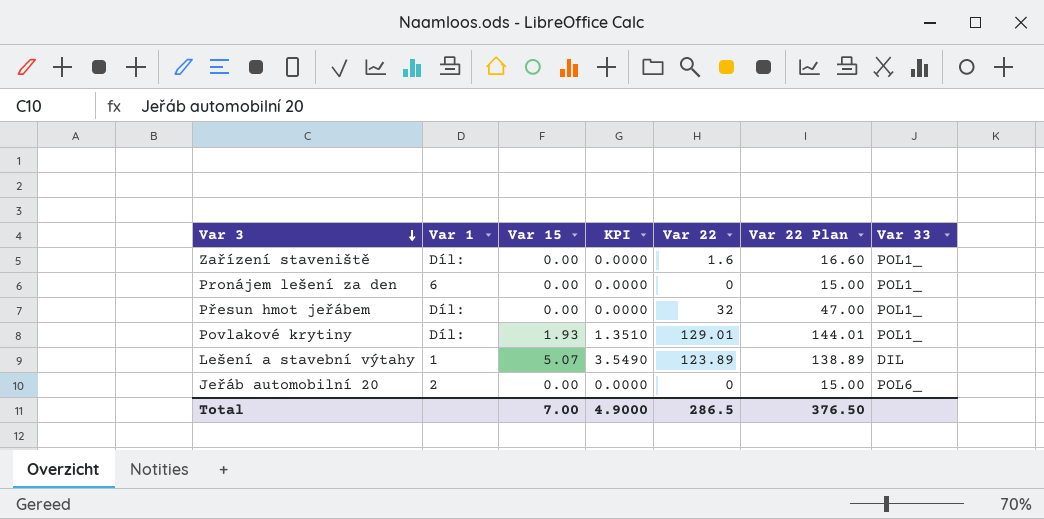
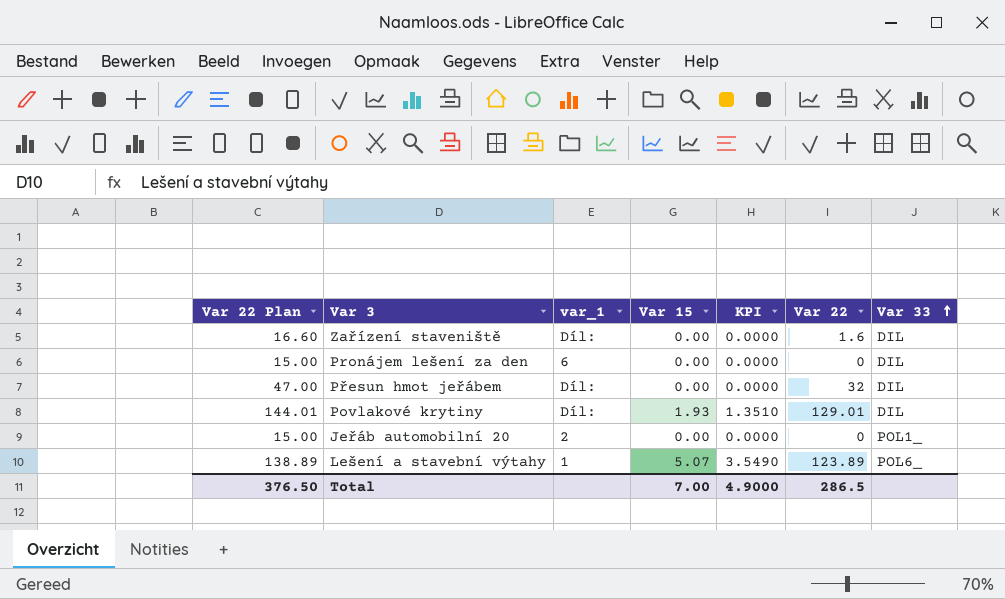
row order: Var 3 descending -> Var 33 ascending
column Var 22 Plan | position: 6 -> 1
column name: Var 1 -> var_1
Zařízení staveniště | Var 33: POL1_ -> DIL
Pronájem lešení za den | Var 33: POL1_ -> DIL
Přesun hmot jeřábem | Var 33: POL1_ -> DIL
Povlakové krytiny | Var 33: POL1_ -> DIL
Jeřáb automobilní 20 | Var 33: POL6_ -> POL1_
Lešení a stavební výtahy | Var 33: DIL -> POL6_

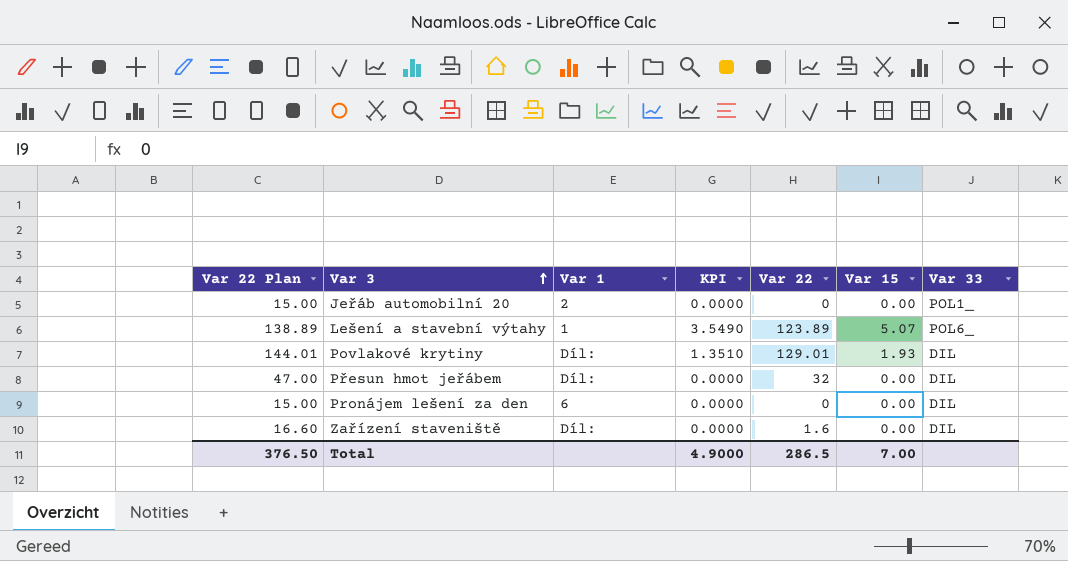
row order: Var 33 ascending -> Var 3 ascending
column name: var_1 -> Var 1
column Var 15 | position: 4 -> 6

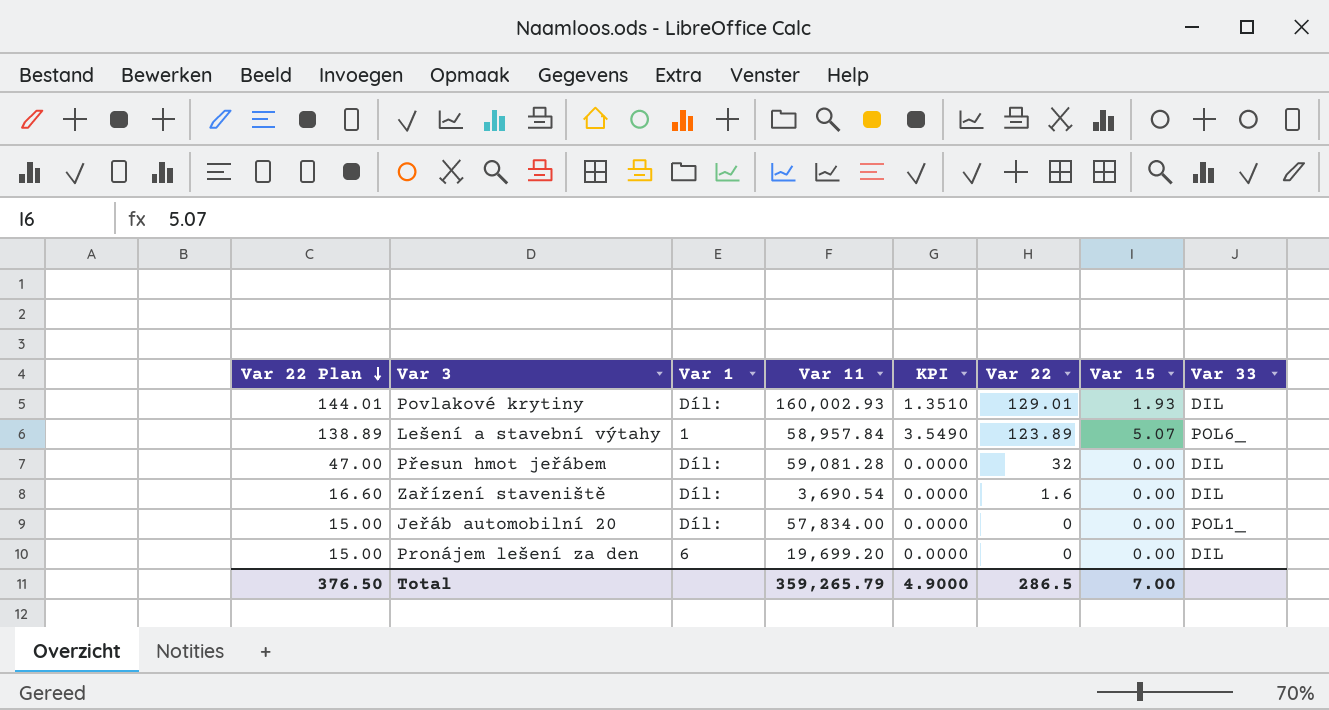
row order: Var 3 ascending -> Var 22 Plan descending
column Var 11 | position: none -> 4
Jeřáb automobilní 20 | Var 1: 2 -> Díl:

